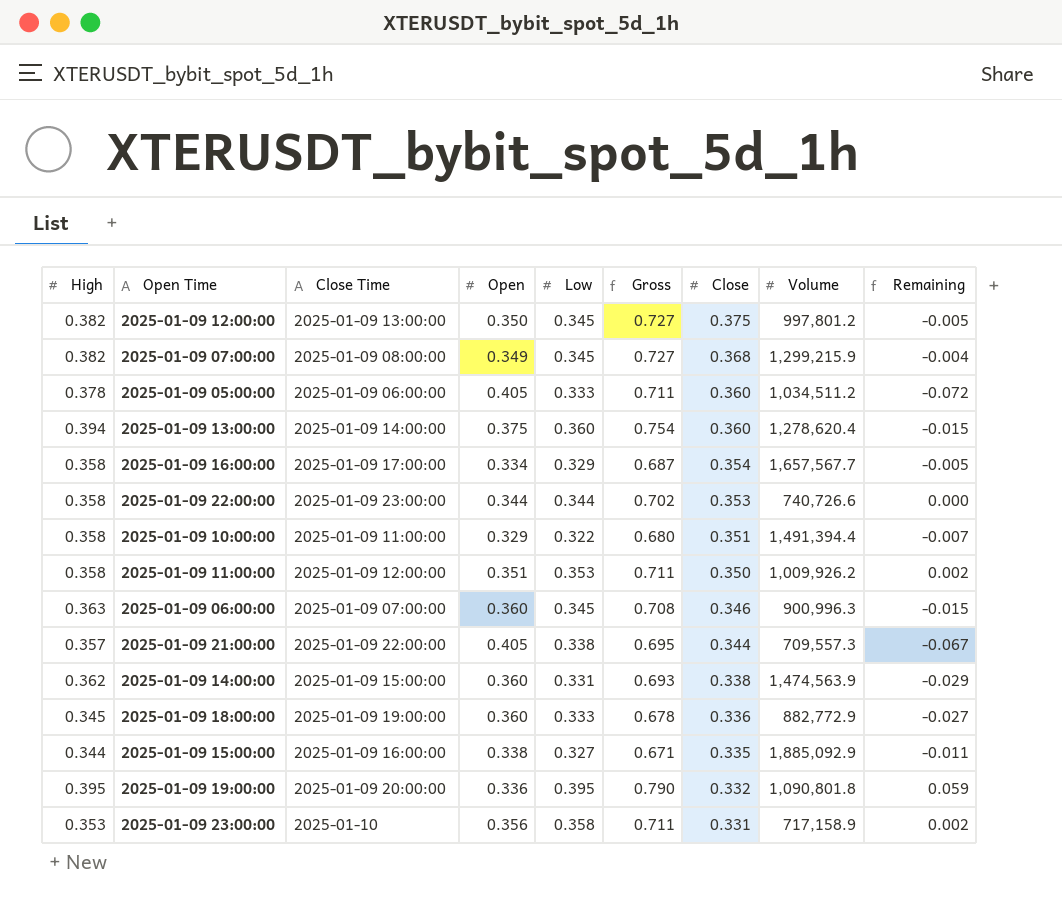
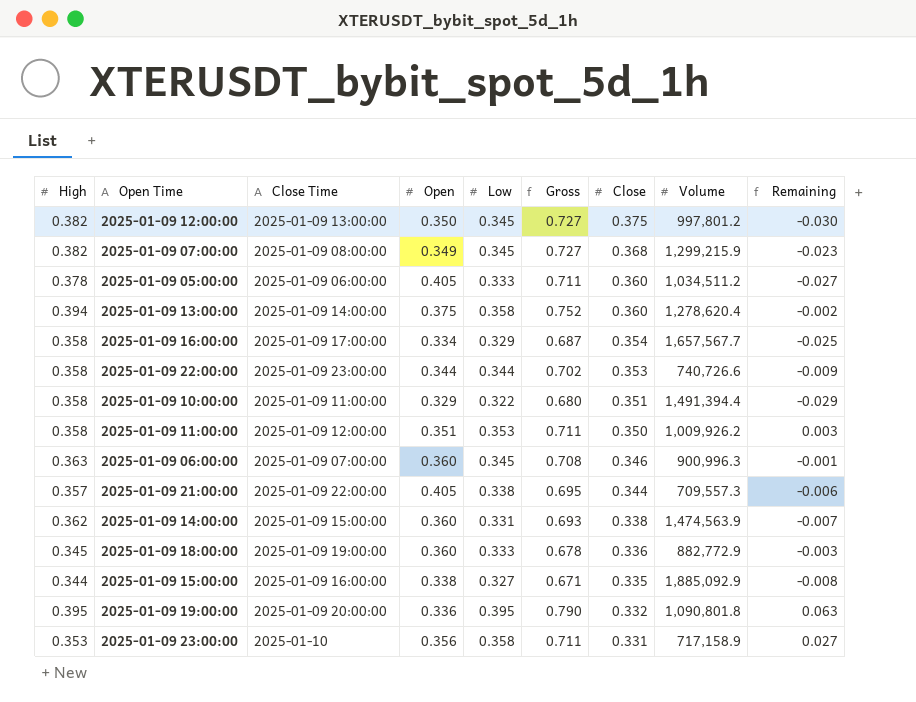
column Remaining | formula: [Low] - [Open] -> [Low] - [Close]
2025-01-09 13:00:00 | Low: 0.360 -> 0.358
2025-01-09 13:00:00 | Gross: 0.754 -> 0.752

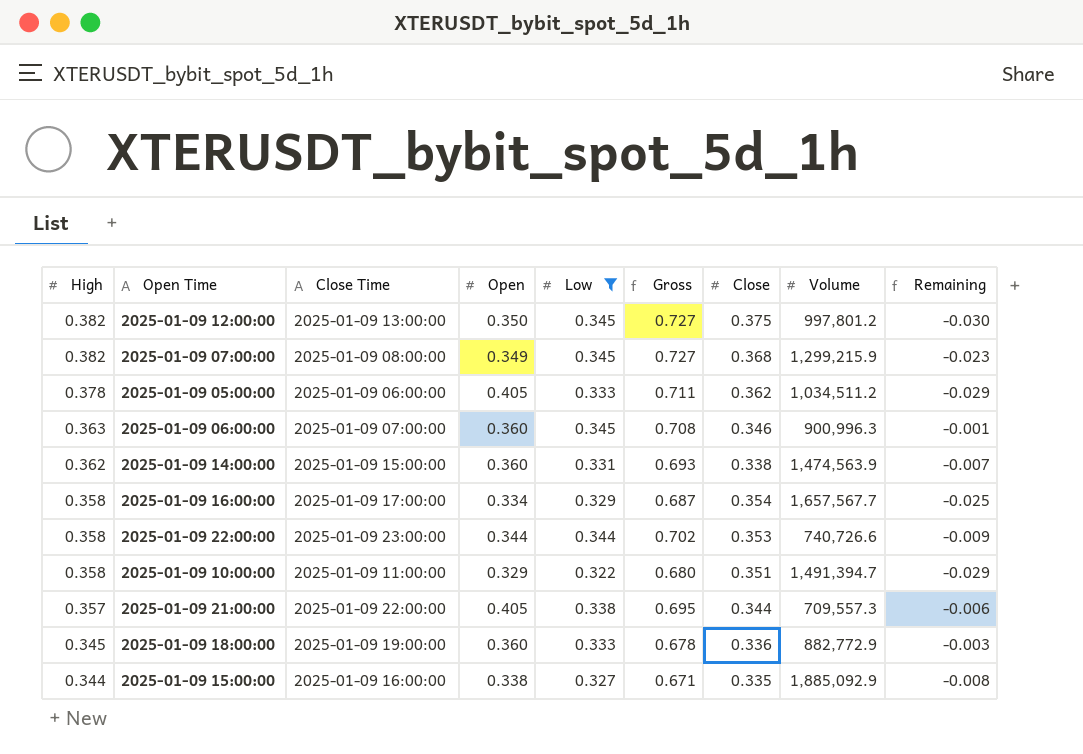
filter: none -> Low <= 0.345
row order: Close descending -> High descending
2025-01-09 05:00:00 | Close: 0.360 -> 0.362
2025-01-09 05:00:00 | Remaining: -0.027 -> -0.029
2025-01-09 10:00:00 | Volume: 1,491,394.4 -> 1,491,394.7

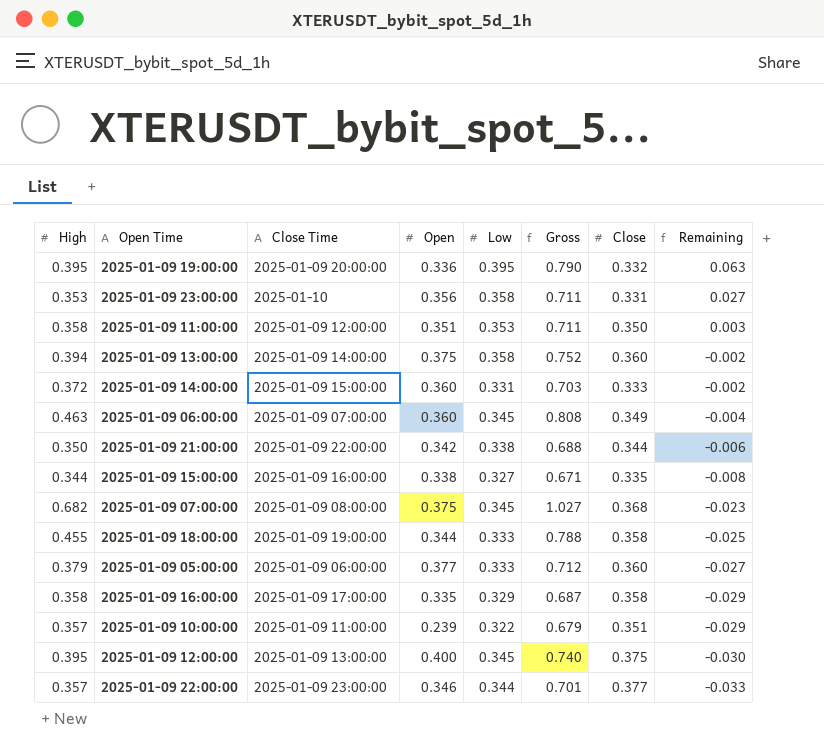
filter: Low <= 0.345 -> none
row order: High descending -> Remaining descending
column Volume | position: 8 -> none
2025-01-09 14:00:00 | High: 0.362 -> 0.372
2025-01-09 14:00:00 | Gross: 0.693 -> 0.703
2025-01-09 14:00:00 | Close: 0.338 -> 0.333
2025-01-09 14:00:00 | Remaining: -0.007 -> -0.002
2025-01-09 06:00:00 | High: 0.363 -> 0.463
2025-01-09 06:00:00 | Gross: 0.708 -> 0.808
2025-01-09 06:00:00 | Close: 0.346 -> 0.349
2025-01-09 06:00:00 | Remaining: -0.001 -> -0.004
2025-01-09 21:00:00 | High: 0.357 -> 0.350
2025-01-09 21:00:00 | Open: 0.405 -> 0.342
2025-01-09 21:00:00 | Gross: 0.695 -> 0.688
2025-01-09 07:00:00 | High: 0.382 -> 0.682
2025-01-09 07:00:00 | Open: 0.349 -> 0.375
2025-01-09 07:00:00 | Gross: 0.727 -> 1.027
2025-01-09 18:00:00 | High: 0.345 -> 0.455
2025-01-09 18:00:00 | Open: 0.360 -> 0.344
2025-01-09 18:00:00 | Gross: 0.678 -> 0.788
2025-01-09 18:00:00 | Close: 0.336 -> 0.358
2025-01-09 18:00:00 | Remaining: -0.003 -> -0.025
2025-01-09 05:00:00 | High: 0.378 -> 0.379
2025-01-09 05:00:00 | Open: 0.405 -> 0.377
2025-01-09 05:00:00 | Gross: 0.711 -> 0.712
2025-01-09 05:00:00 | Close: 0.362 -> 0.360
2025-01-09 05:00:00 | Remaining: -0.029 -> -0.027
2025-01-09 16:00:00 | Open: 0.334 -> 0.335
2025-01-09 16:00:00 | Close: 0.354 -> 0.358
2025-01-09 16:00:00 | Remaining: -0.025 -> -0.029
2025-01-09 10:00:00 | High: 0.358 -> 0.357
2025-01-09 10:00:00 | Open: 0.329 -> 0.239
2025-01-09 10:00:00 | Gross: 0.680 -> 0.679
2025-01-09 12:00:00 | High: 0.382 -> 0.395
2025-01-09 12:00:00 | Open: 0.350 -> 0.400
2025-01-09 12:00:00 | Gross: 0.727 -> 0.740
2025-01-09 22:00:00 | High: 0.358 -> 0.357
2025-01-09 22:00:00 | Open: 0.344 -> 0.346
2025-01-09 22:00:00 | Gross: 0.702 -> 0.701
2025-01-09 22:00:00 | Close: 0.353 -> 0.377
2025-01-09 22:00:00 | Remaining: -0.009 -> -0.033

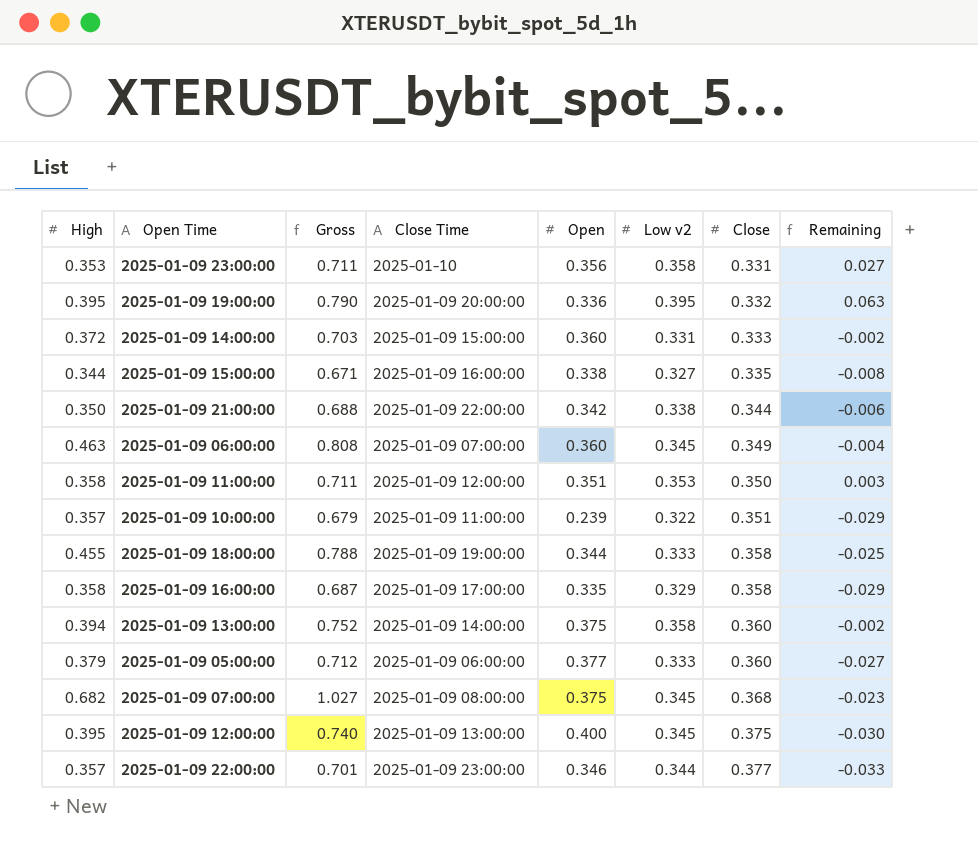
row order: Remaining descending -> Close ascending
column Gross | position: 6 -> 3
column name: Low -> Low v2

